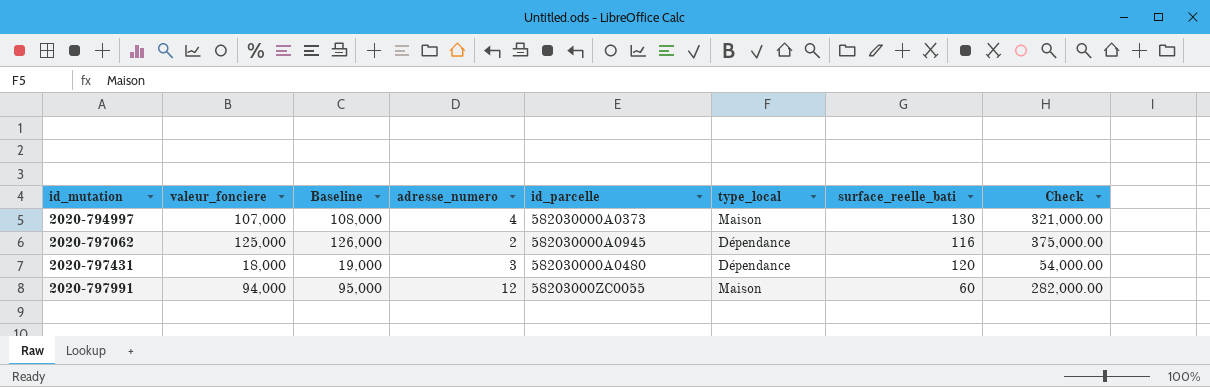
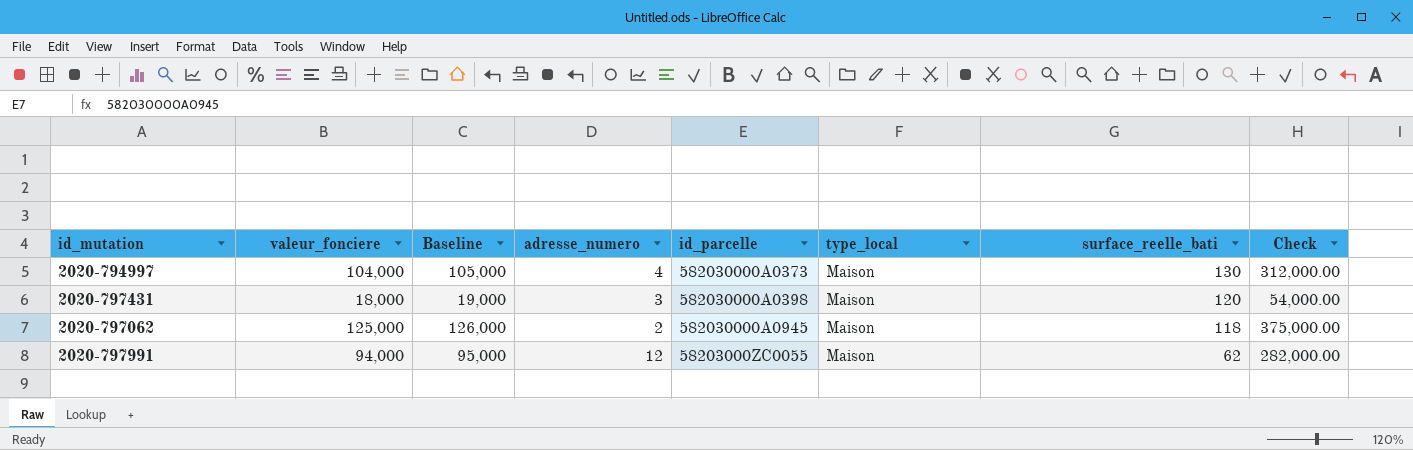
row order: id_mutation ascending -> surface_reelle_bati descending
2020-794997 | valeur_fonciere: 107,000 -> 104,000
2020-794997 | Baseline: 108,000 -> 105,000
2020-794997 | Check: 321,000.00 -> 312,000.00
2020-797431 | id_parcelle: 582030000A0480 -> 582030000A0398
2020-797431 | type_local: Dépendance -> Maison
2020-797062 | type_local: Dépendance -> Maison
2020-797062 | surface_reelle_bati: 116 -> 118
2020-797991 | surface_reelle_bati: 60 -> 62

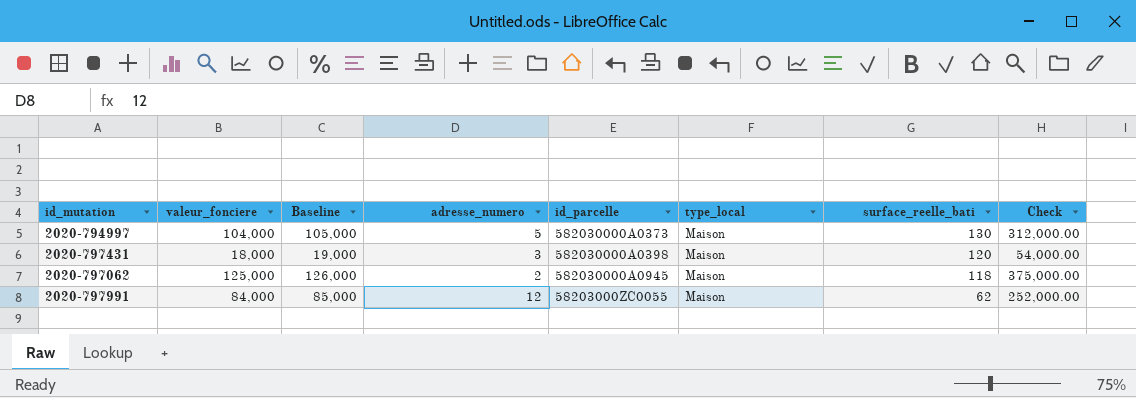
2020-794997 | adresse_numero: 4 -> 5
2020-797991 | valeur_fonciere: 94,000 -> 84,000
2020-797991 | Baseline: 95,000 -> 85,000
2020-797991 | Check: 282,000.00 -> 252,000.00

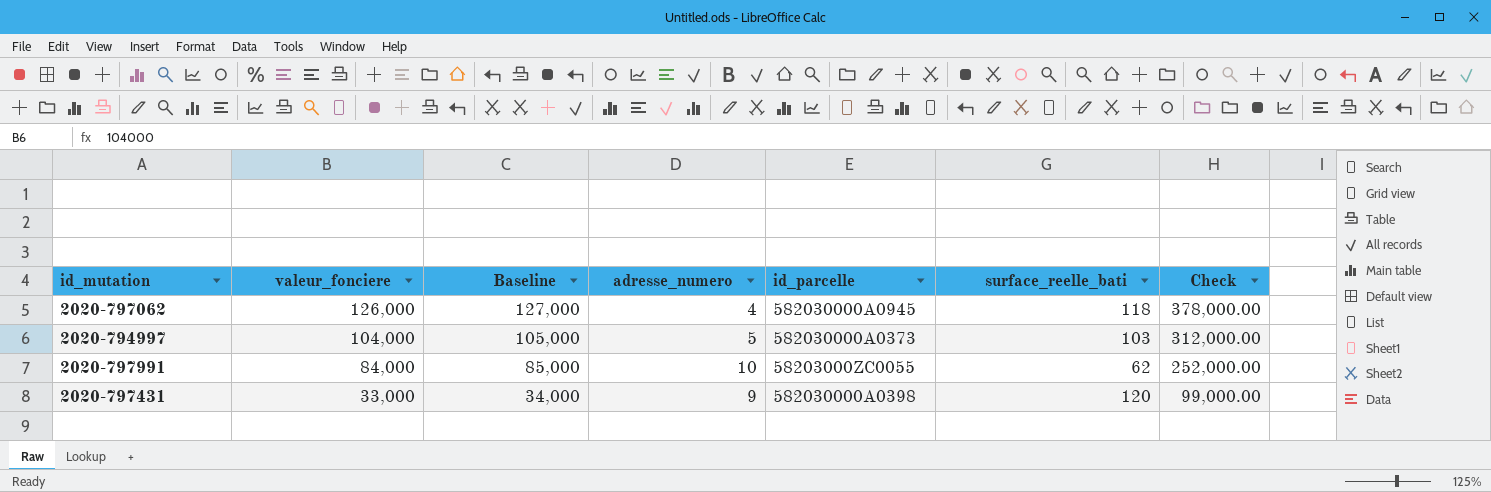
row order: surface_reelle_bati descending -> valeur_fonciere descending
column type_local | position: 6 -> none
2020-797062 | valeur_fonciere: 125,000 -> 126,000
2020-797062 | Baseline: 126,000 -> 127,000
2020-797062 | adresse_numero: 2 -> 4
2020-797062 | Check: 375,000.00 -> 378,000.00
2020-794997 | surface_reelle_bati: 130 -> 103
2020-797991 | adresse_numero: 12 -> 10
2020-797431 | valeur_fonciere: 18,000 -> 33,000
2020-797431 | Baseline: 19,000 -> 34,000
2020-797431 | adresse_numero: 3 -> 9
2020-797431 | Check: 54,000.00 -> 99,000.00

